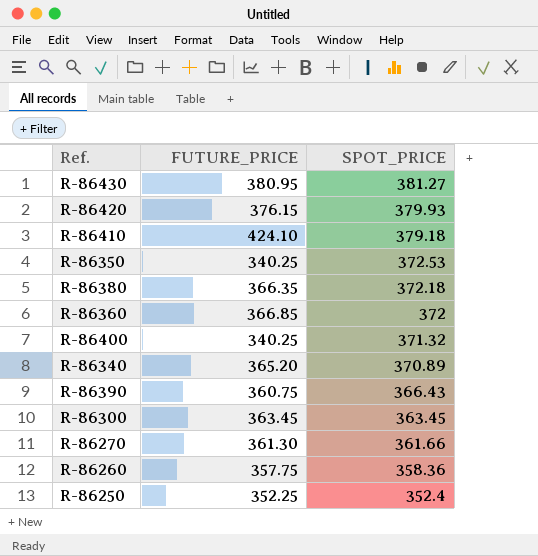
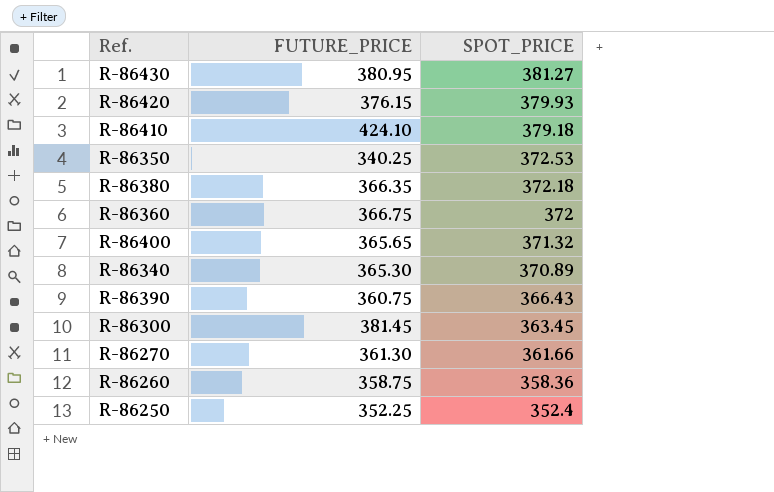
R-86360 | FUTURE_PRICE: 366.85 -> 366.75
R-86400 | FUTURE_PRICE: 340.25 -> 365.65
R-86340 | FUTURE_PRICE: 365.20 -> 365.30
R-86300 | FUTURE_PRICE: 363.45 -> 381.45
R-86260 | FUTURE_PRICE: 357.75 -> 358.75

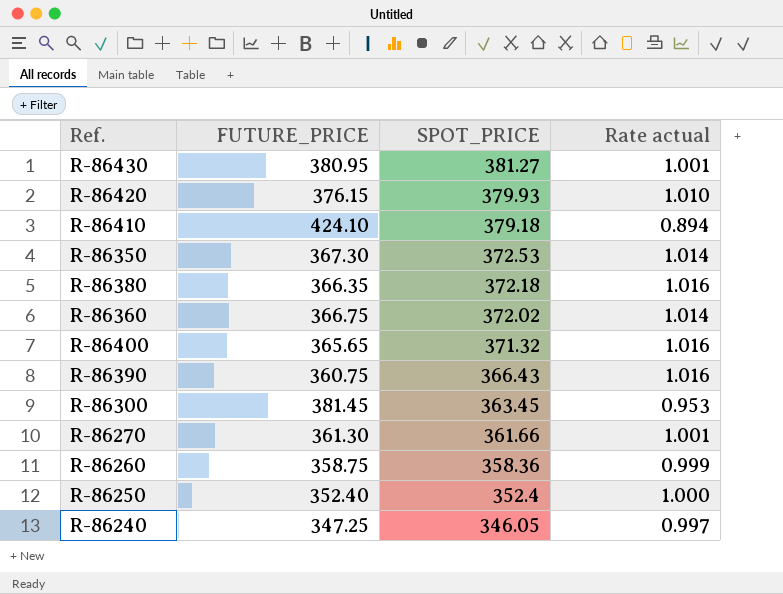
column Rate actual | formula: none -> [SPOT_PRICE] / [FUTURE_PRICE]
row R-86340: 365.30 | 370.89 -> none
R-86350 | FUTURE_PRICE: 340.25 -> 367.30
R-86360 | SPOT_PRICE: 372 -> 372.02
R-86250 | FUTURE_PRICE: 352.25 -> 352.40
row R-86240: none -> 347.25 | 346.05 | 0.997

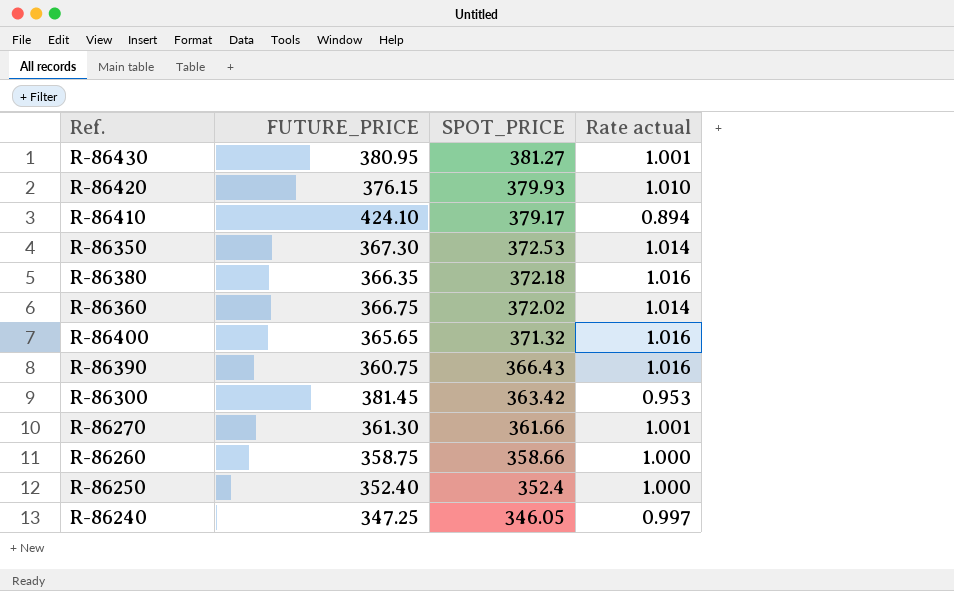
R-86410 | SPOT_PRICE: 379.18 -> 379.17
R-86300 | SPOT_PRICE: 363.45 -> 363.42
R-86260 | SPOT_PRICE: 358.36 -> 358.66
R-86260 | Rate actual: 0.999 -> 1.000

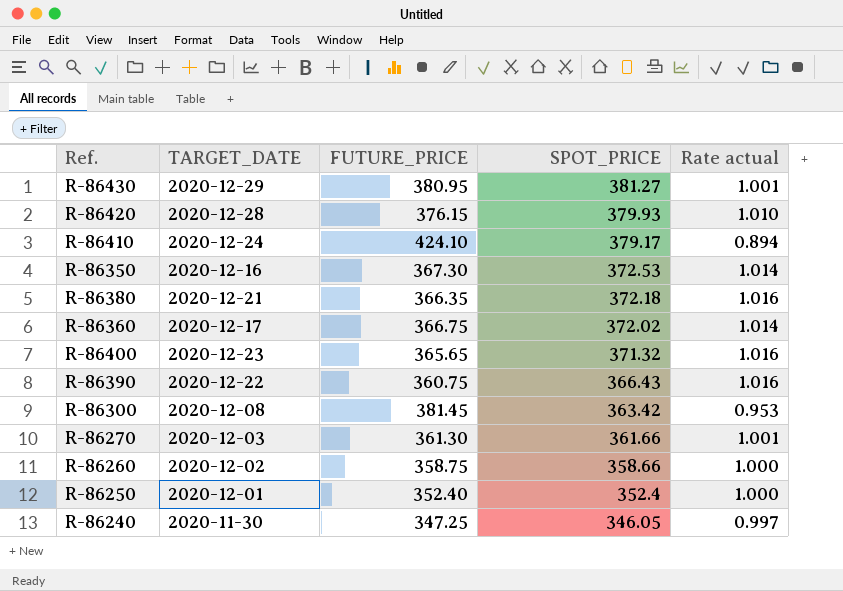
column TARGET_DATE | position: none -> 2

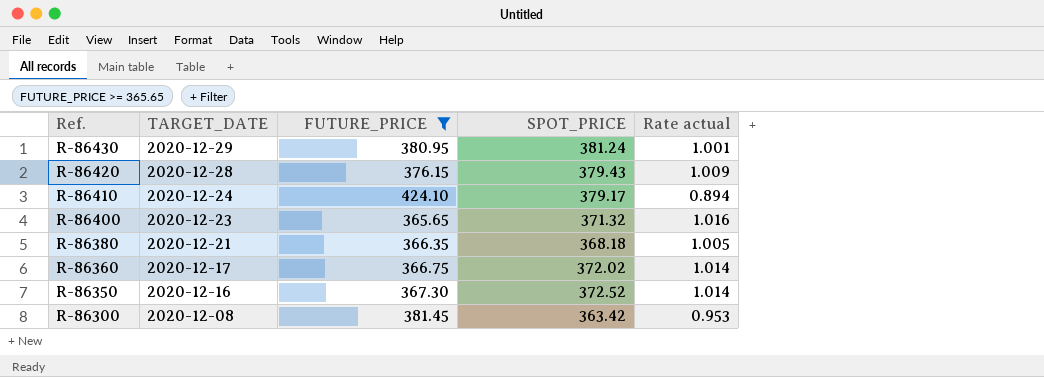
filter: none -> FUTURE_PRICE >= 365.65
row order: SPOT_PRICE descending -> Ref. descending
R-86430 | SPOT_PRICE: 381.27 -> 381.24
R-86420 | SPOT_PRICE: 379.93 -> 379.43
R-86420 | Rate actual: 1.010 -> 1.009
R-86380 | SPOT_PRICE: 372.18 -> 368.18
R-86380 | Rate actual: 1.016 -> 1.005
R-86350 | SPOT_PRICE: 372.53 -> 372.52

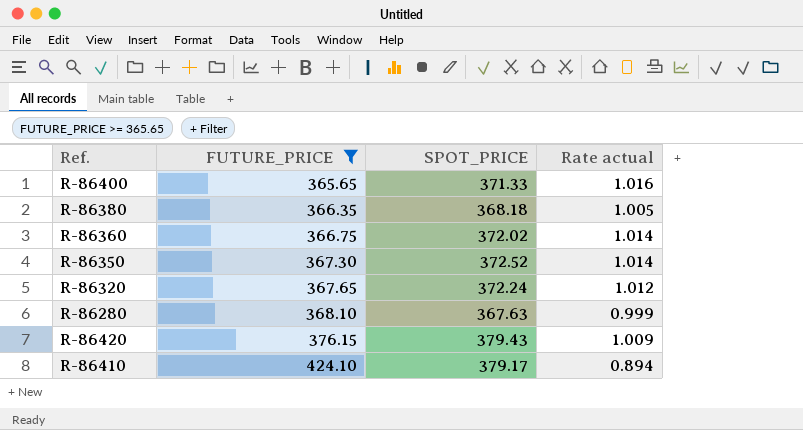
row order: Ref. descending -> FUTURE_PRICE ascending
column TARGET_DATE | position: 2 -> none
row R-86430: 2020-12-29 | 380.95 | 381.24 | 1.001 -> none
row R-86300: 2020-12-08 | 381.45 | 363.42 | 0.953 -> none
R-86400 | SPOT_PRICE: 371.32 -> 371.33
row R-86320: none -> 367.65 | 372.24 | 1.012
row R-86280: none -> 368.10 | 367.63 | 0.999

